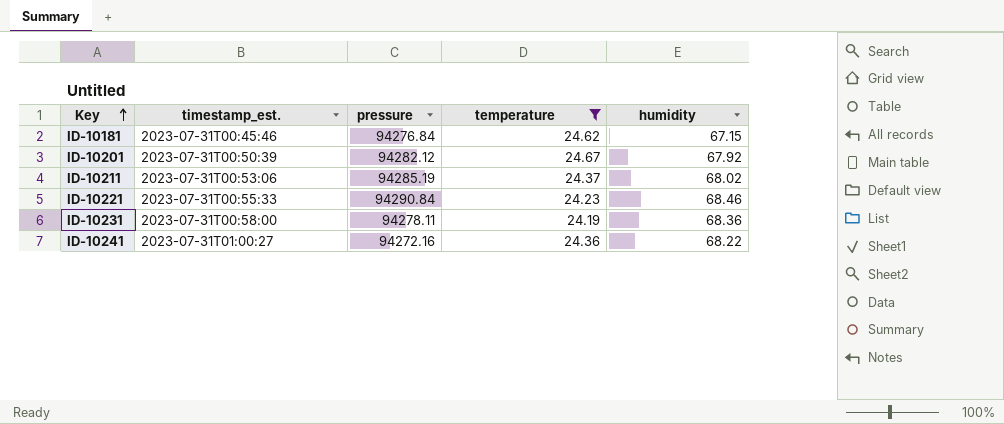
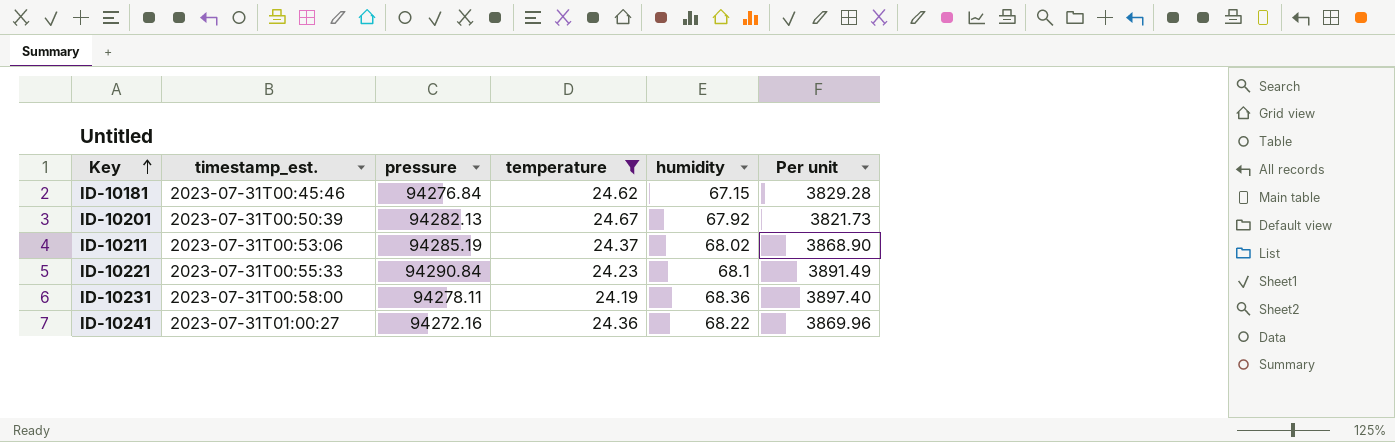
column Per unit | formula: none -> [pressure] / [temperature]
ID-10201 | pressure: 94282.12 -> 94282.13
ID-10221 | humidity: 68.46 -> 68.1

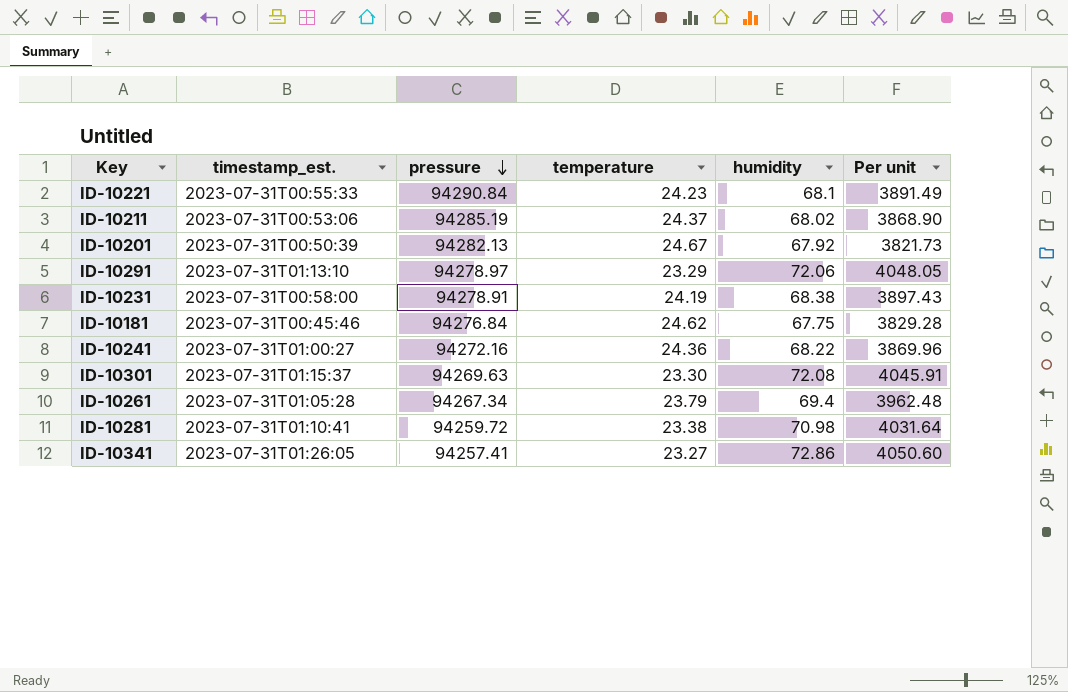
filter: temperature >= 24.19 -> none
row order: Key ascending -> pressure descending
ID-10231 | pressure: 94278.11 -> 94278.91
ID-10231 | humidity: 68.36 -> 68.38
ID-10231 | Per unit: 3897.40 -> 3897.43
ID-10181 | humidity: 67.15 -> 67.75

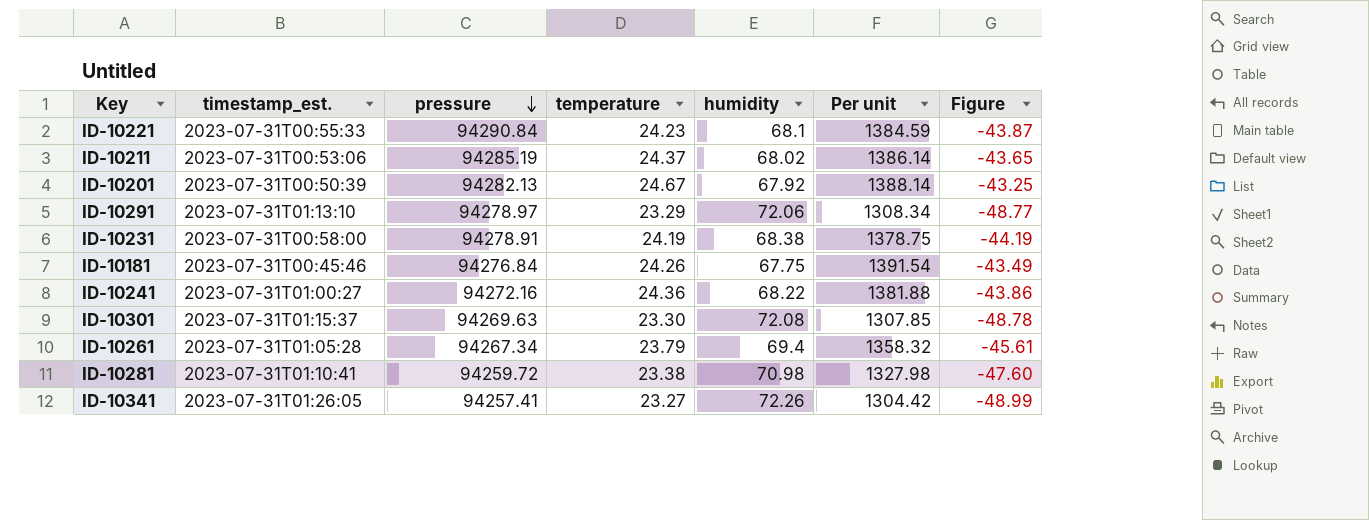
column Per unit | formula: [pressure] / [temperature] -> [pressure] / [humidity]
column Figure | formula: none -> [temperature] - [humidity]
ID-10181 | temperature: 24.62 -> 24.26
ID-10341 | humidity: 72.86 -> 72.26

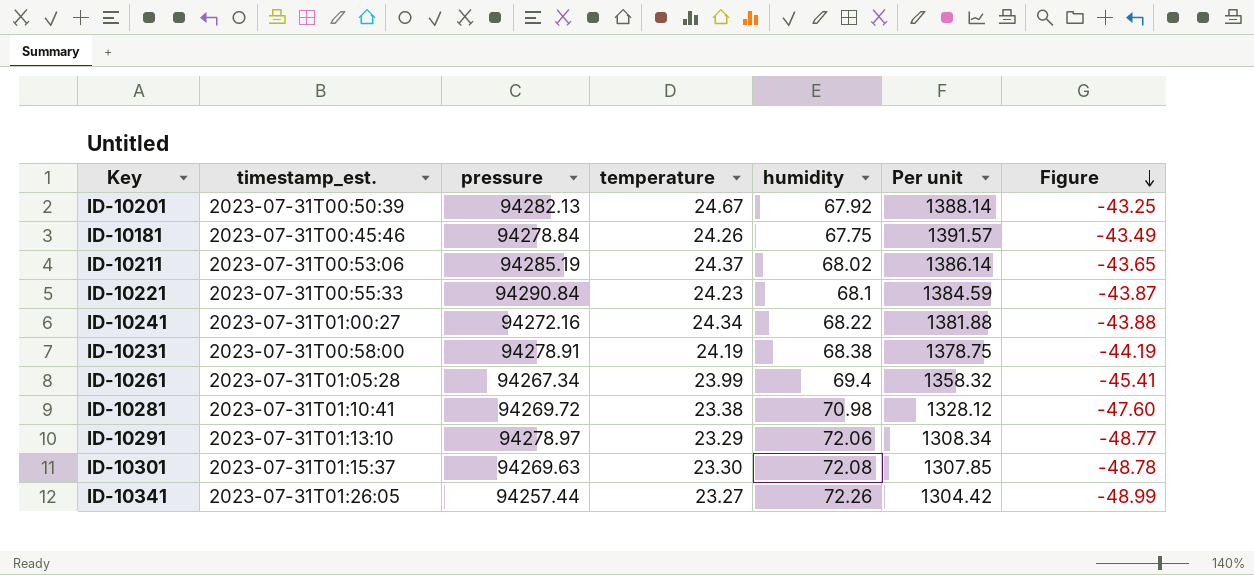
row order: pressure descending -> Figure descending
ID-10181 | pressure: 94276.84 -> 94278.84
ID-10181 | Per unit: 1391.54 -> 1391.57
ID-10241 | temperature: 24.36 -> 24.34
ID-10241 | Figure: -43.86 -> -43.88
ID-10261 | temperature: 23.79 -> 23.99
ID-10261 | Figure: -45.61 -> -45.41
ID-10281 | pressure: 94259.72 -> 94269.72
ID-10281 | Per unit: 1327.98 -> 1328.12
ID-10341 | pressure: 94257.41 -> 94257.44

